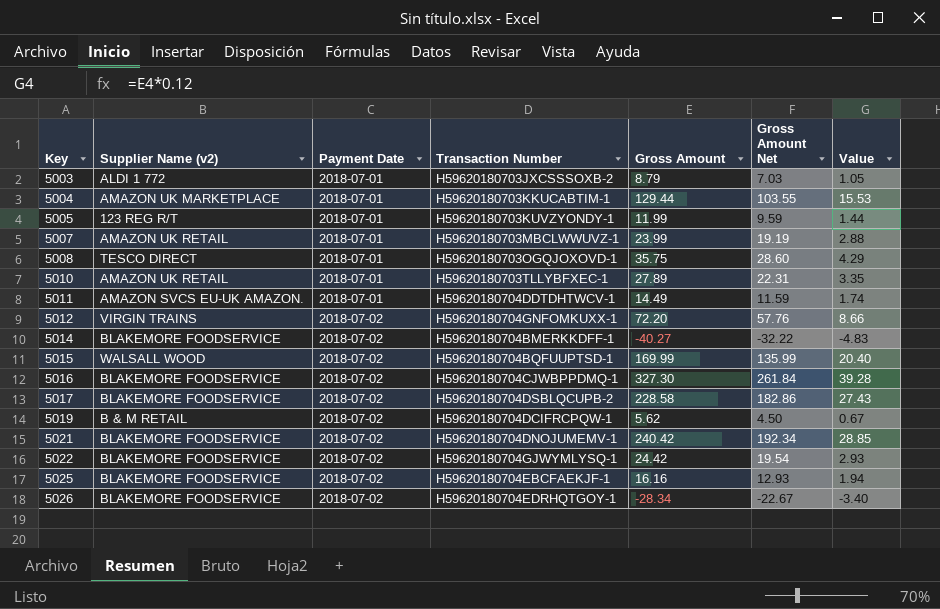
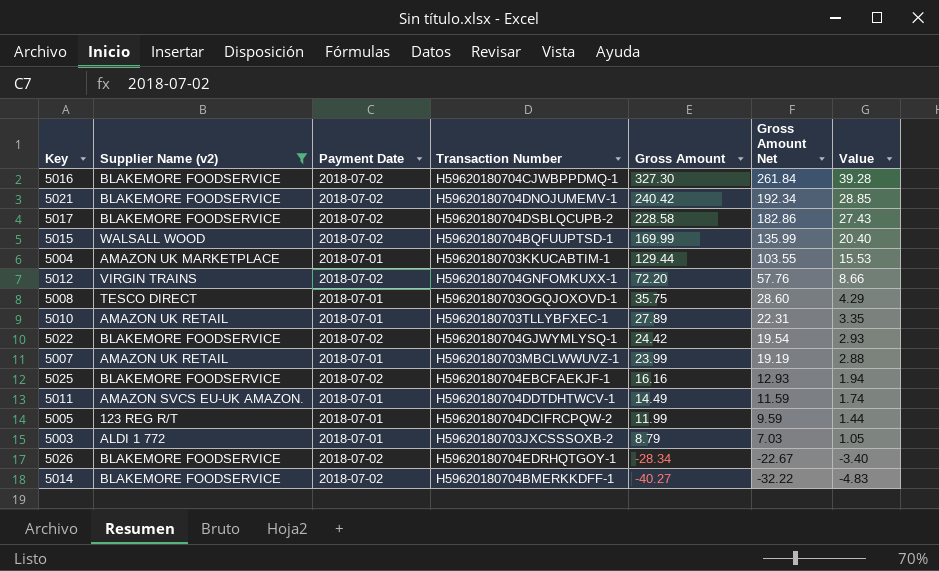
filter: none -> Supplier Name (v2) != B & M RETAIL
row order: Key ascending -> Gross Amount descending
5005 | Transaction Number: H59620180703KUVZYONDY-1 -> H59620180704DCIFRCPQW-2

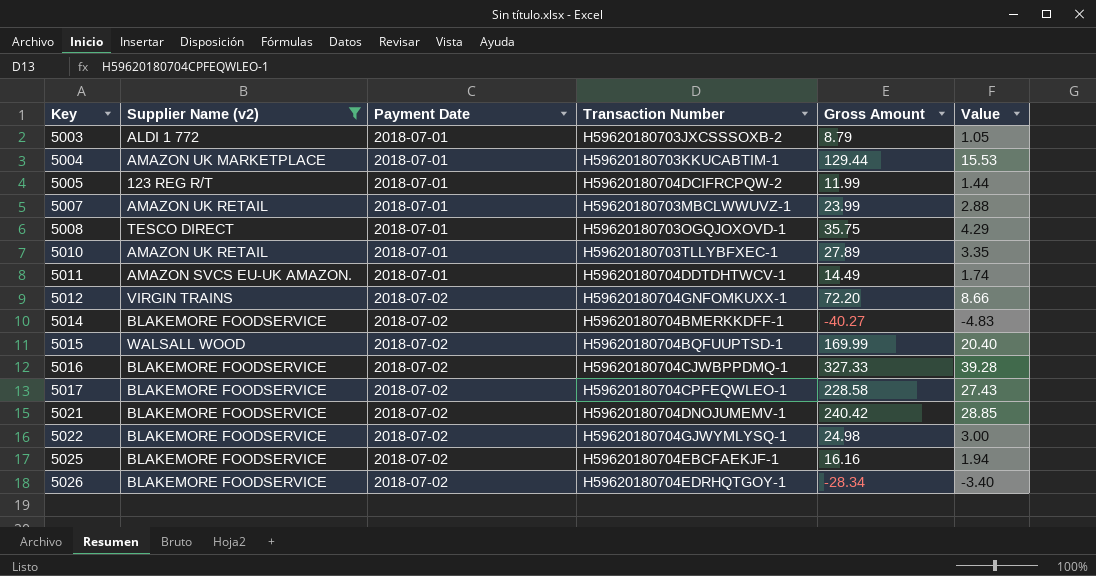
row order: Gross Amount descending -> Key ascending
column Gross Amount Net | formula: [Gross Amount] * 0.8 -> none
5016 | Gross Amount: 327.30 -> 327.33
5017 | Transaction Number: H59620180704DSBLQCUPB-2 -> H59620180704CPFEQWLEO-1
5022 | Gross Amount: 24.42 -> 24.98
5022 | Value: 2.93 -> 3.00

